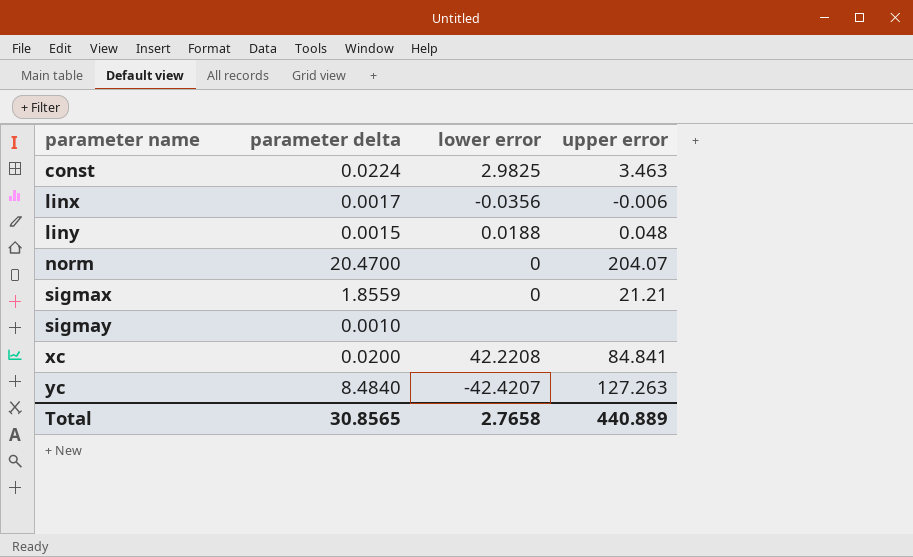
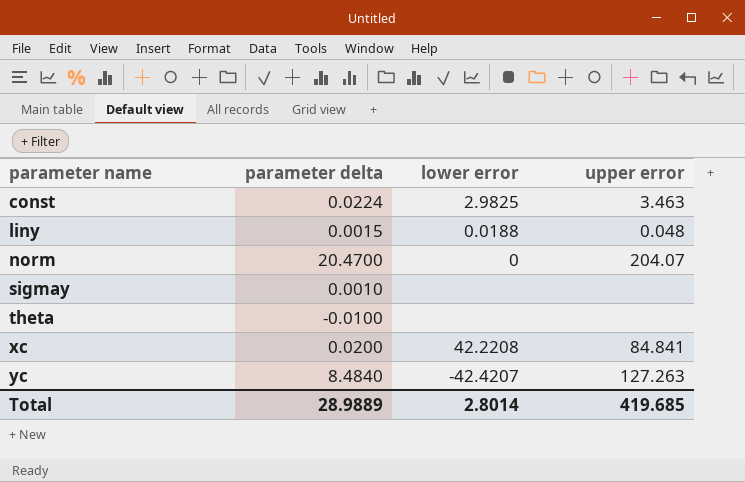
row linx: 0.0017 | -0.0356 | -0.006 -> none
row sigmax: 1.8559 | 0 | 21.21 -> none
row theta: none -> -0.0100 | none | none
Total | parameter delta: 30.8565 -> 28.9889
Total | lower error: 2.7658 -> 2.8014
Total | upper error: 440.889 -> 419.685

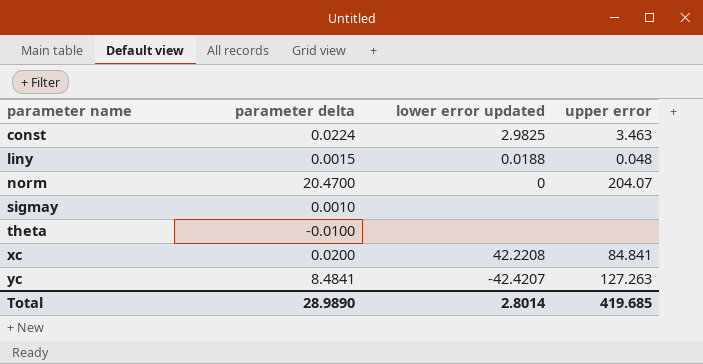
column name: lower error -> lower error updated
yc | parameter delta: 8.4840 -> 8.4841
Total | parameter delta: 28.9889 -> 28.9890

